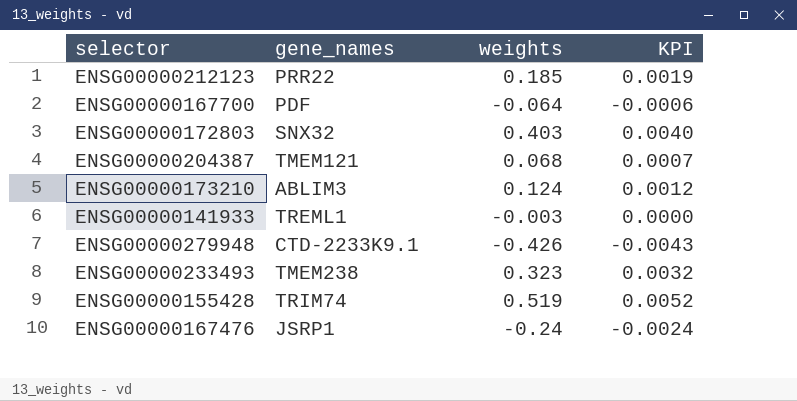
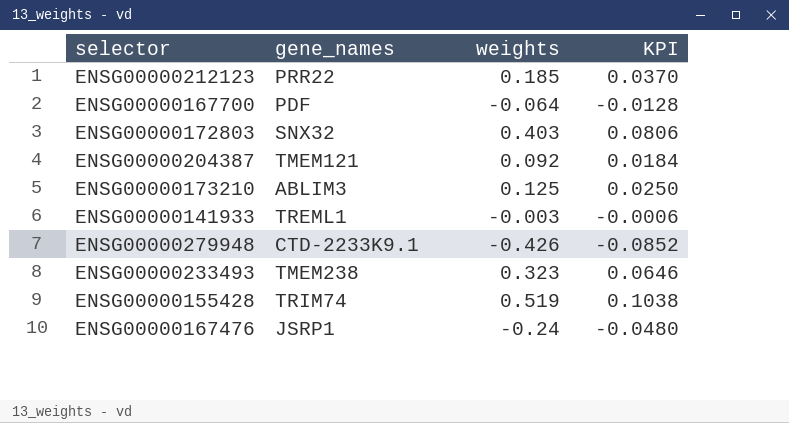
column KPI | formula: [weights] * 0.01 -> [weights] * 0.2
ENSG00000204387 | weights: 0.068 -> 0.092
ENSG00000173210 | weights: 0.124 -> 0.125

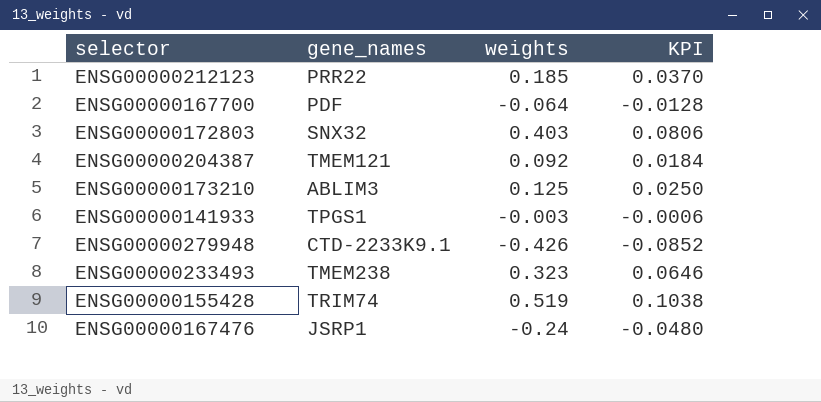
ENSG00000141933 | gene_names: TREML1 -> TPGS1

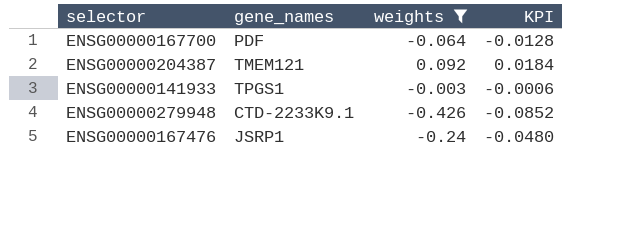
filter: none -> weights <= 0.092

